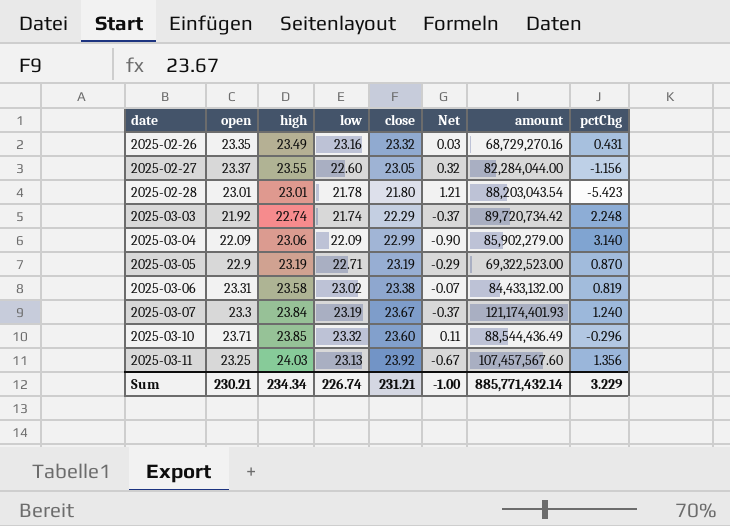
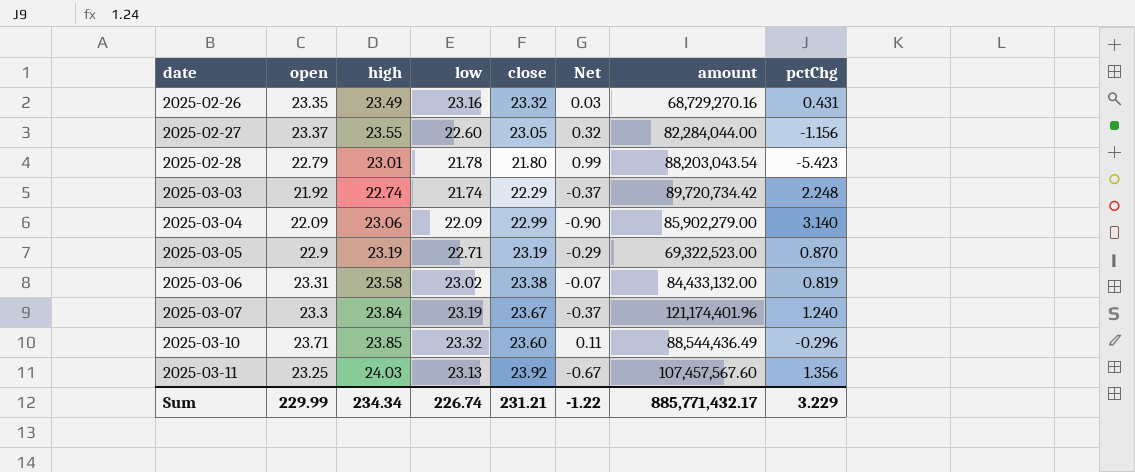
2025-02-28 | open: 23.01 -> 22.79
2025-02-28 | Net: 1.21 -> 0.99
2025-03-07 | amount: 121,174,401.93 -> 121,174,401.96
Sum | open: 230.21 -> 229.99
Sum | Net: -1.00 -> -1.22
Sum | amount: 885,771,432.14 -> 885,771,432.17

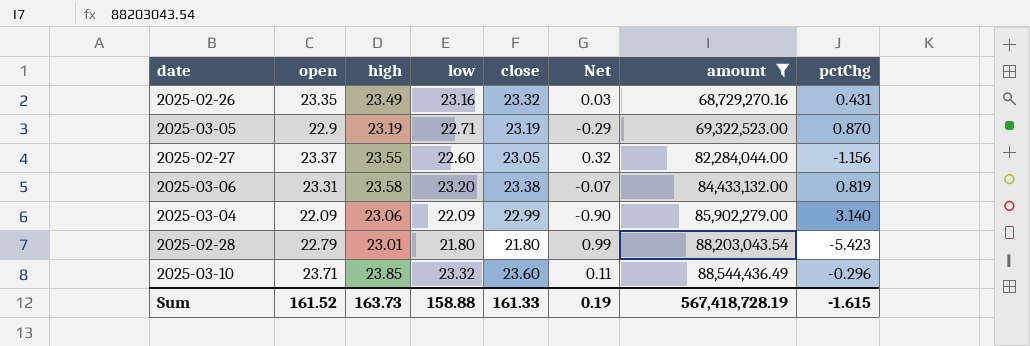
filter: none -> amount <= 88,544,436.49
row order: date ascending -> amount ascending
2025-03-06 | low: 23.02 -> 23.20
2025-02-28 | low: 21.78 -> 21.80
Sum | open: 229.99 -> 161.52
Sum | high: 234.34 -> 163.73
Sum | low: 226.74 -> 158.88
Sum | close: 231.21 -> 161.33
Sum | Net: -1.22 -> 0.19
Sum | amount: 885,771,432.17 -> 567,418,728.19
Sum | pctChg: 3.229 -> -1.615

